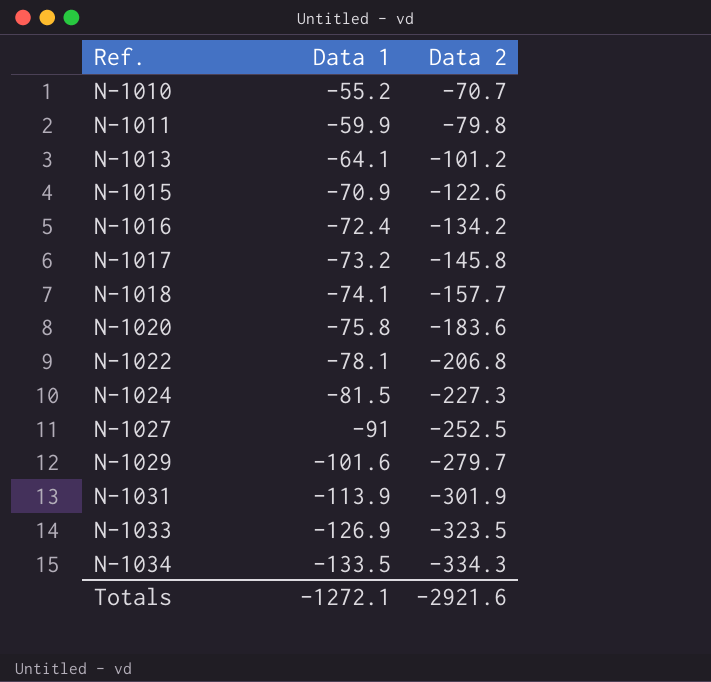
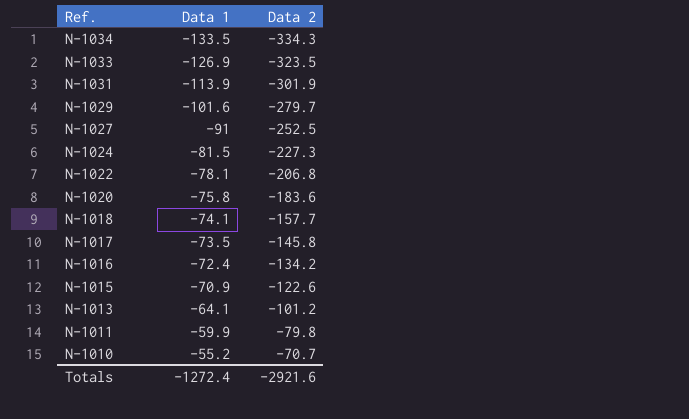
row order: Ref. ascending -> Ref. descending
N-1017 | Data 1: -73.2 -> -73.5
Totals | Data 1: -1272.1 -> -1272.4

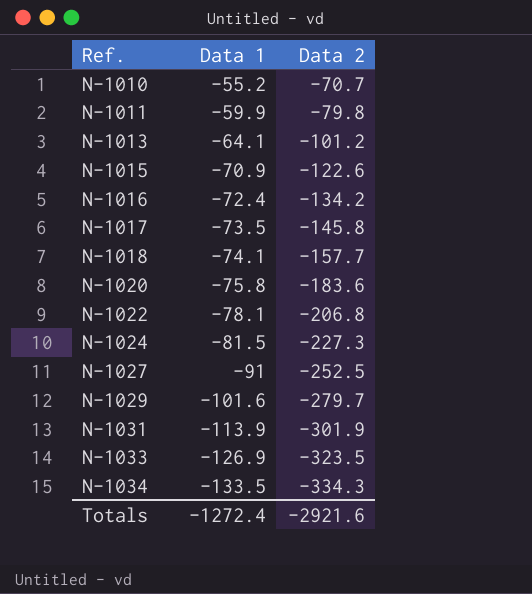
row order: Ref. descending -> Ref. ascending

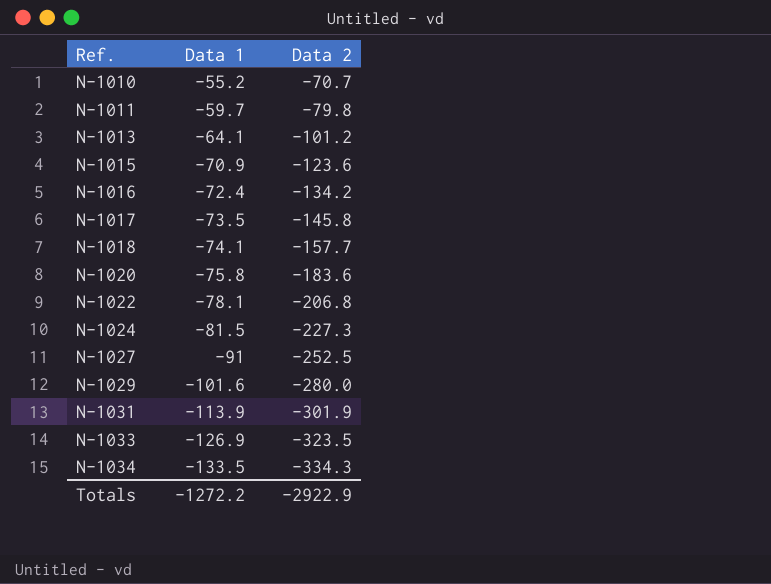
N-1011 | Data 1: -59.9 -> -59.7
N-1015 | Data 2: -122.6 -> -123.6
N-1029 | Data 2: -279.7 -> -280.0
Totals | Data 1: -1272.4 -> -1272.2
Totals | Data 2: -2921.6 -> -2922.9

